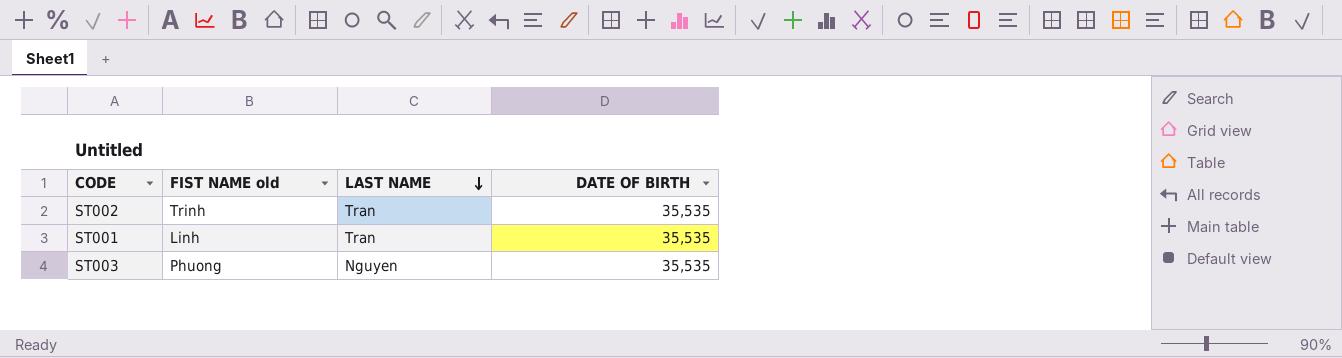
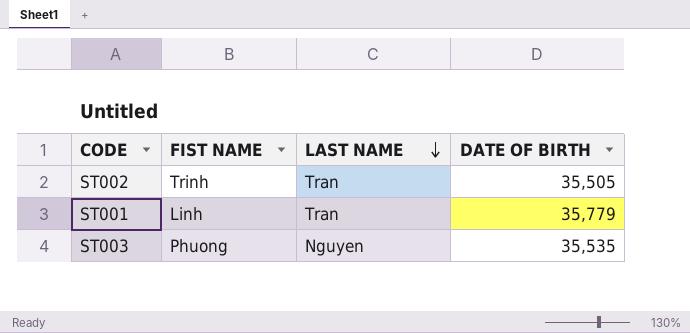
column name: FIST NAME old -> FIST NAME
ST002 | DATE OF BIRTH: 35,535 -> 35,505
ST001 | DATE OF BIRTH: 35,535 -> 35,779

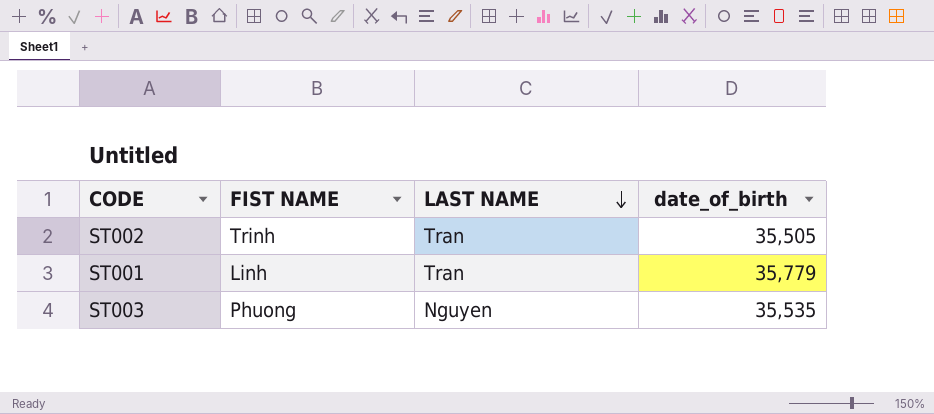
column name: DATE OF BIRTH -> date_of_birth

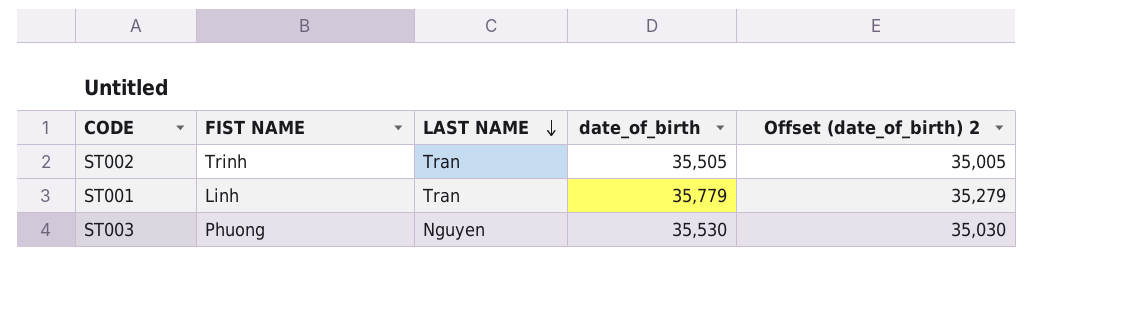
column Offset (date_of_birth) 2 | formula: none -> [date_of_birth] - 500
ST003 | date_of_birth: 35,535 -> 35,530

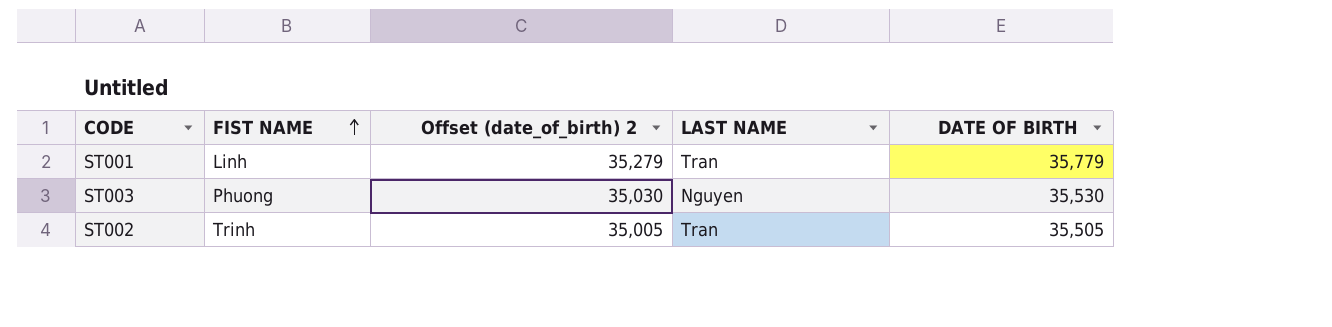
row order: LAST NAME descending -> FIST NAME ascending
column Offset (date_of_birth) 2 | position: 5 -> 3
column name: date_of_birth -> DATE OF BIRTH

